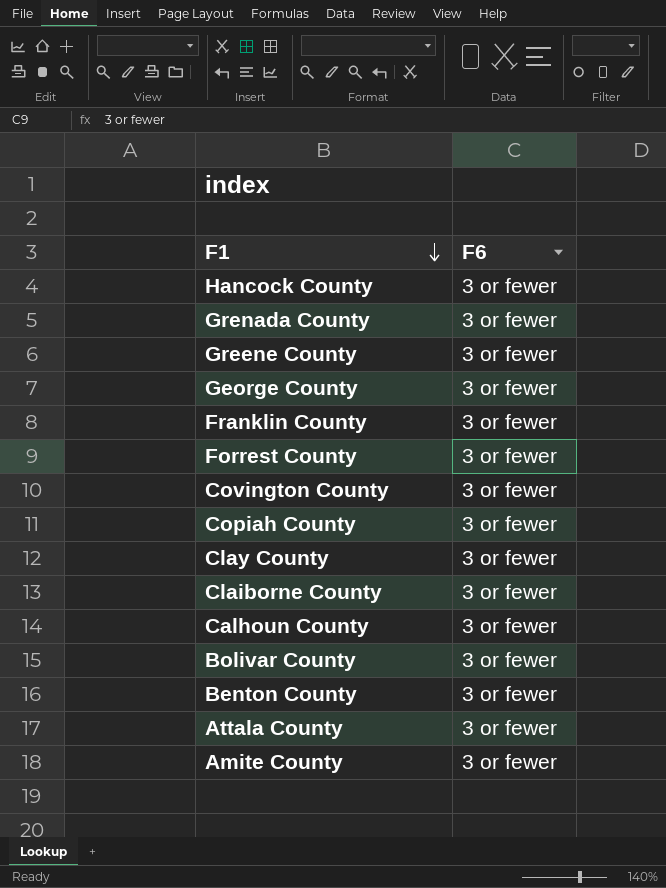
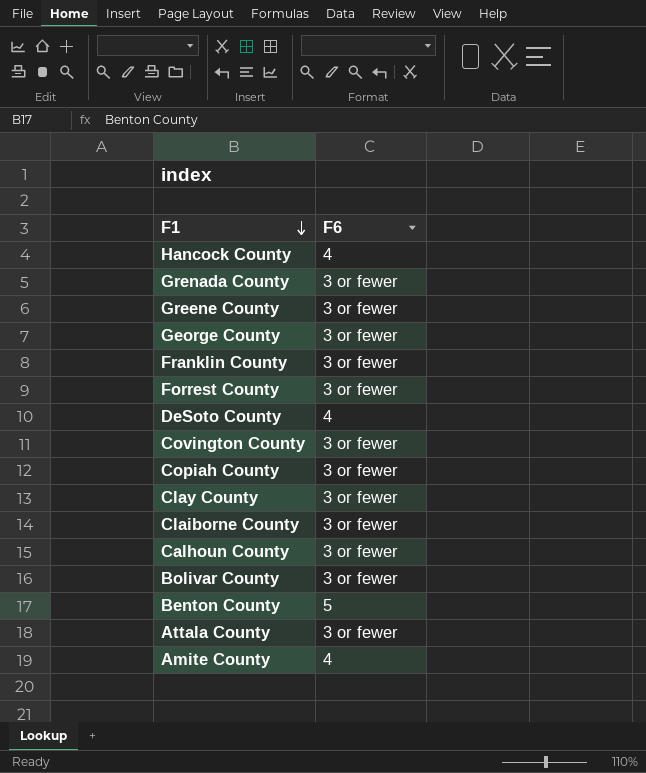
Hancock County | F6: 3 or fewer -> 4
row DeSoto County: none -> 4
Benton County | F6: 3 or fewer -> 5
Amite County | F6: 3 or fewer -> 4

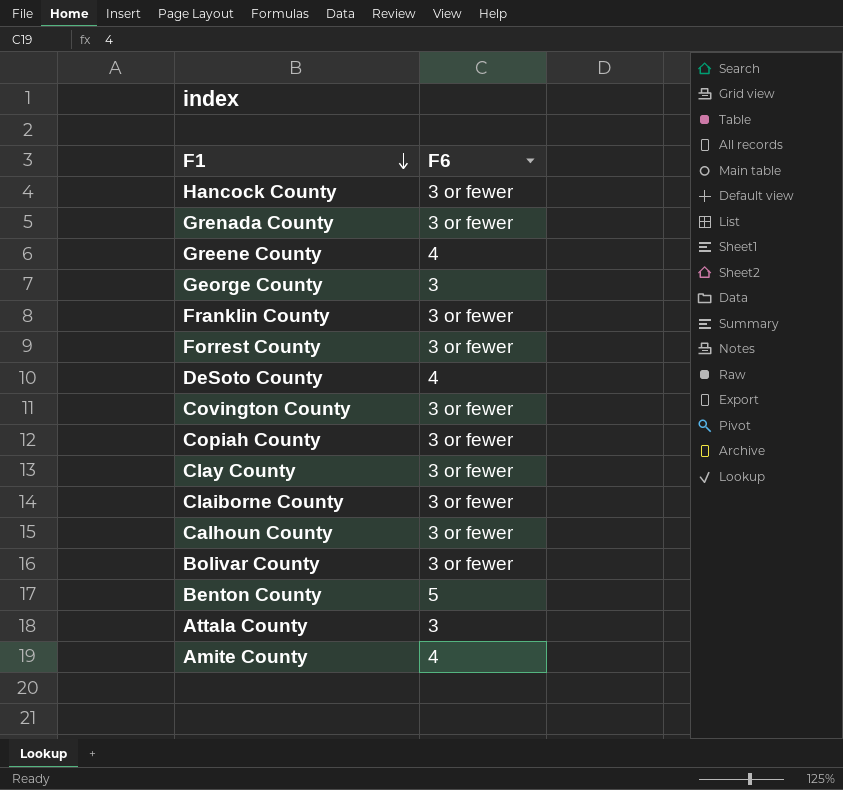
Hancock County | F6: 4 -> 3 or fewer
Greene County | F6: 3 or fewer -> 4
George County | F6: 3 or fewer -> 3
Attala County | F6: 3 or fewer -> 3

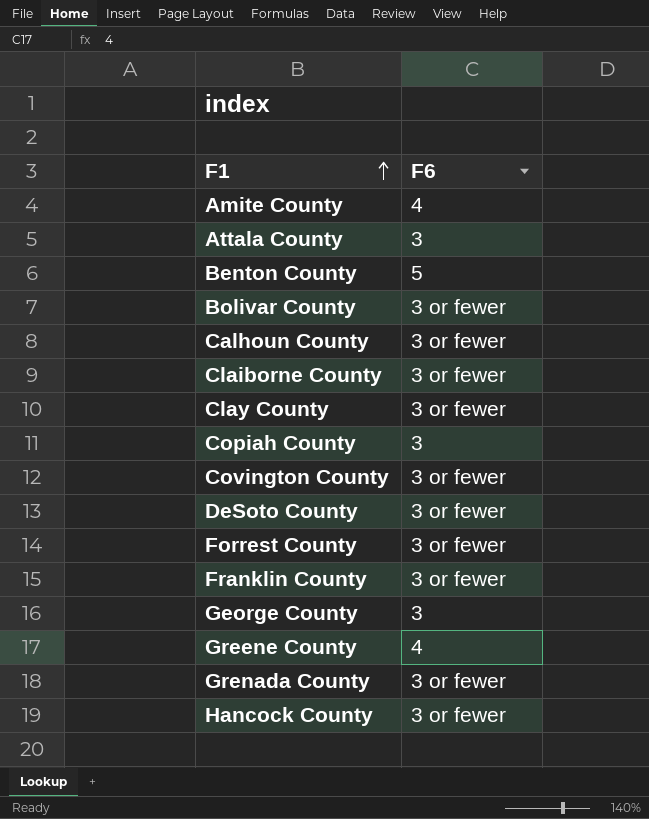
row order: F1 descending -> F1 ascending
Copiah County | F6: 3 or fewer -> 3
DeSoto County | F6: 4 -> 3 or fewer

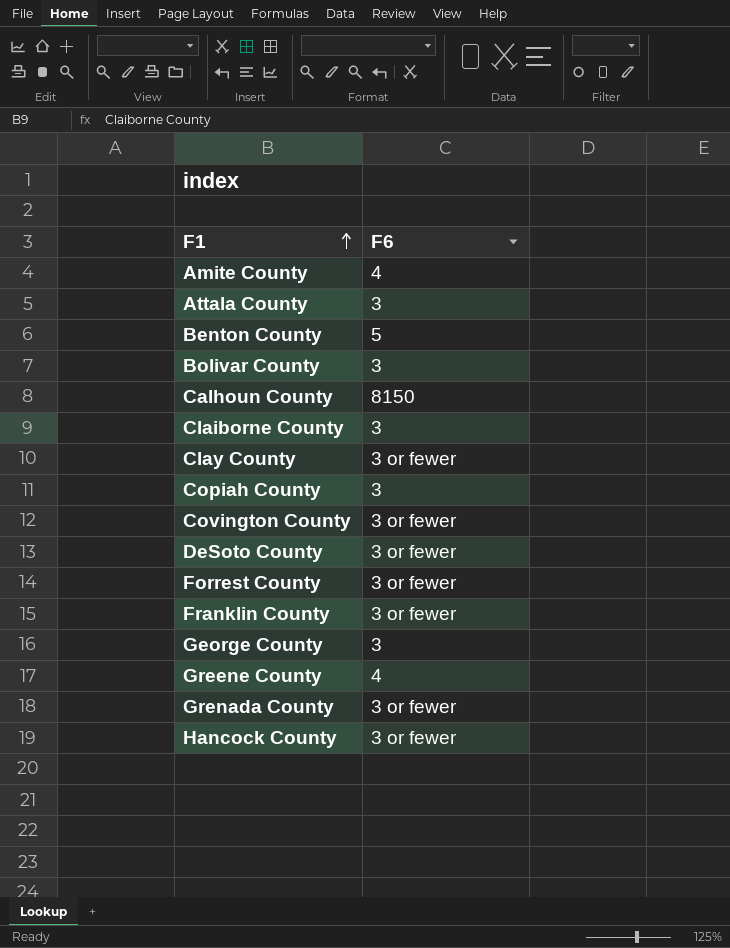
Bolivar County | F6: 3 or fewer -> 3
Calhoun County | F6: 3 or fewer -> 8150
Claiborne County | F6: 3 or fewer -> 3

